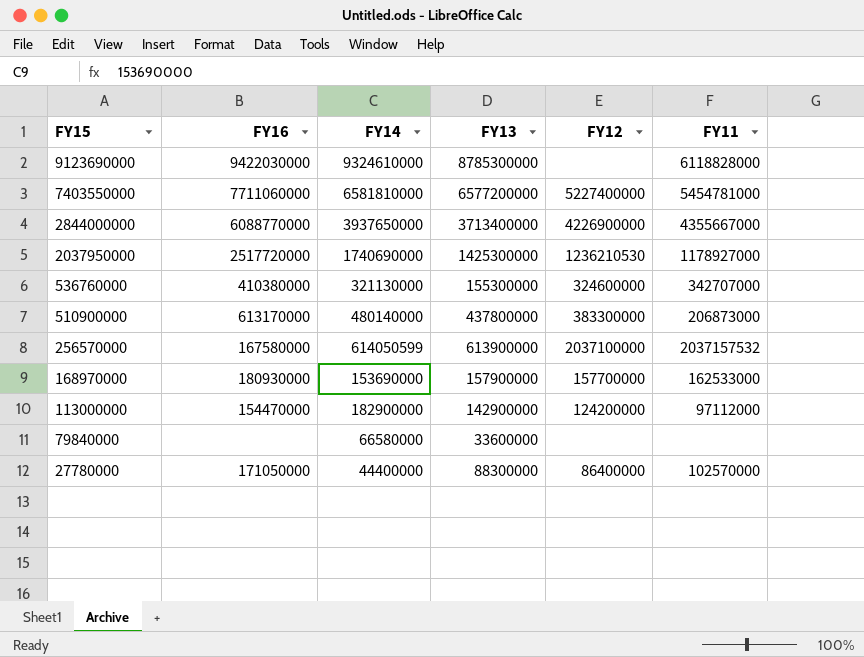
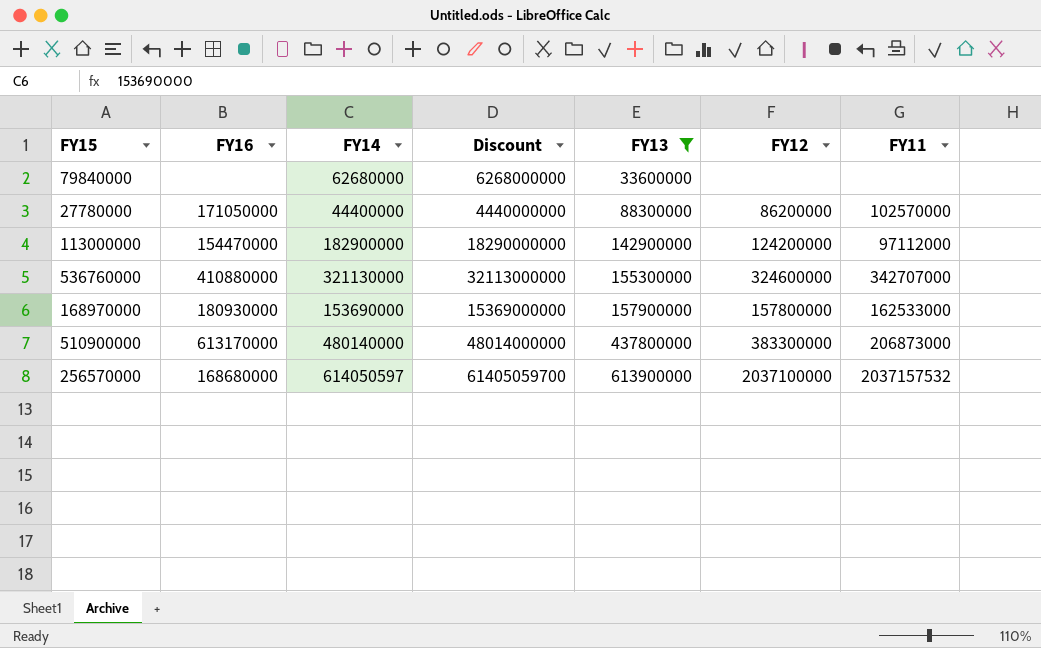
filter: none -> FY13 <= 613900000
row order: FY15 descending -> FY13 ascending
column Discount | formula: none -> [FY14] * 100
79840000 | FY14: 66580000 -> 62680000
27780000 | FY12: 86400000 -> 86200000
536760000 | FY16: 410380000 -> 410880000
168970000 | FY12: 157700000 -> 157800000
256570000 | FY16: 167580000 -> 168680000
256570000 | FY14: 614050599 -> 614050597

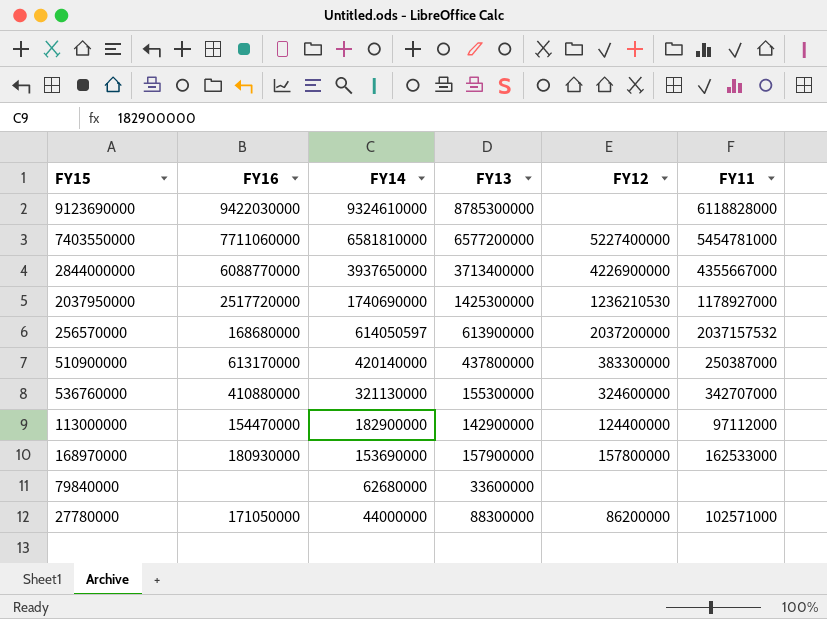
filter: FY13 <= 613900000 -> none
row order: FY13 ascending -> FY14 descending
column Discount | formula: [FY14] * 100 -> none
256570000 | FY12: 2037100000 -> 2037200000
510900000 | FY14: 480140000 -> 420140000
510900000 | FY11: 206873000 -> 250387000
113000000 | FY12: 124200000 -> 124400000
27780000 | FY14: 44400000 -> 44000000
27780000 | FY11: 102570000 -> 102571000

